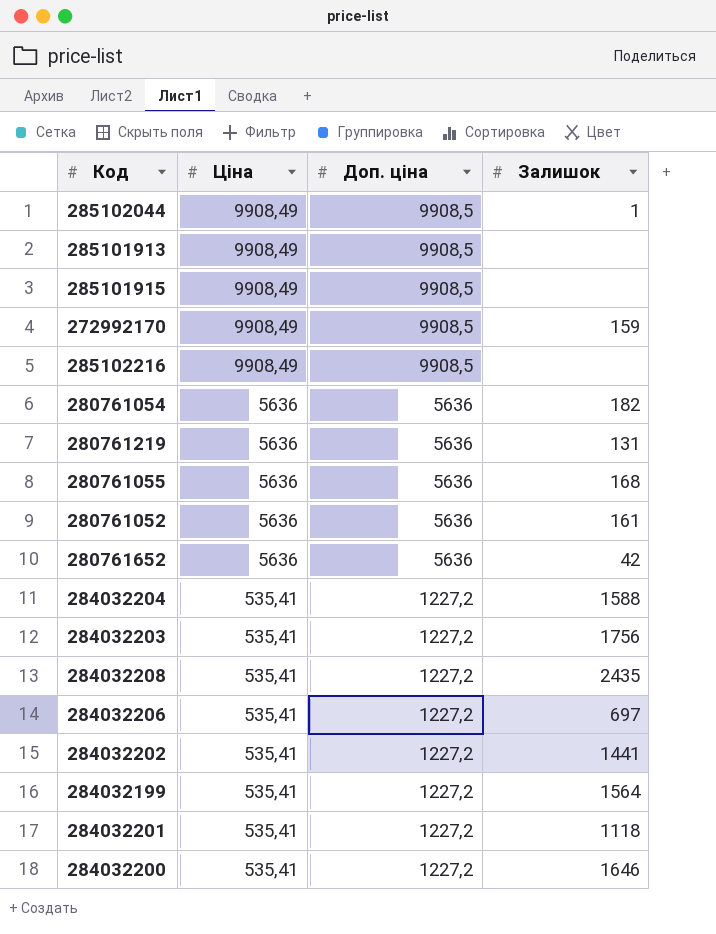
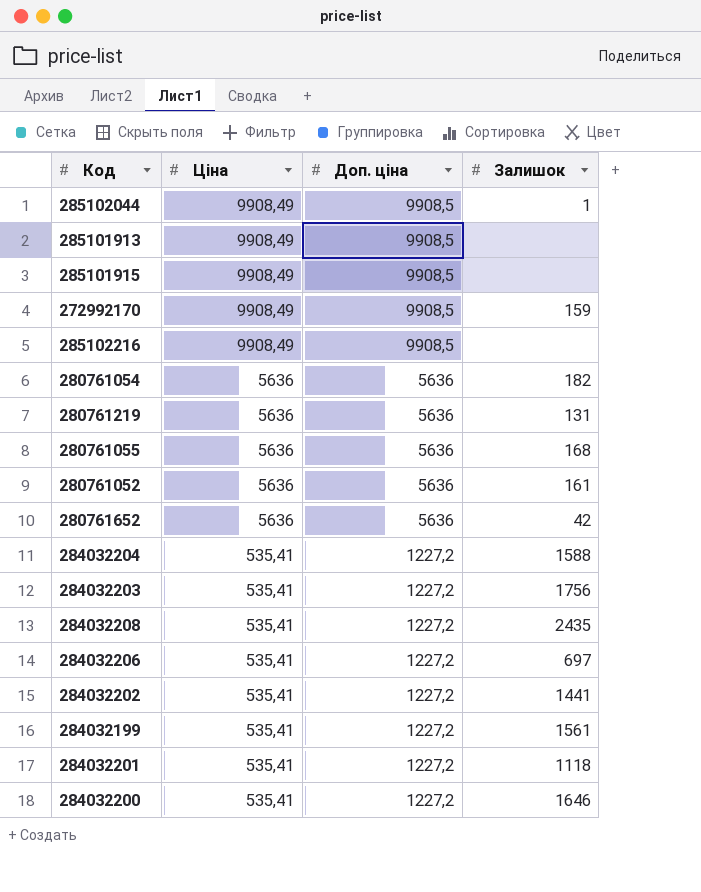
284032199 | Залишок: 1564 -> 1561

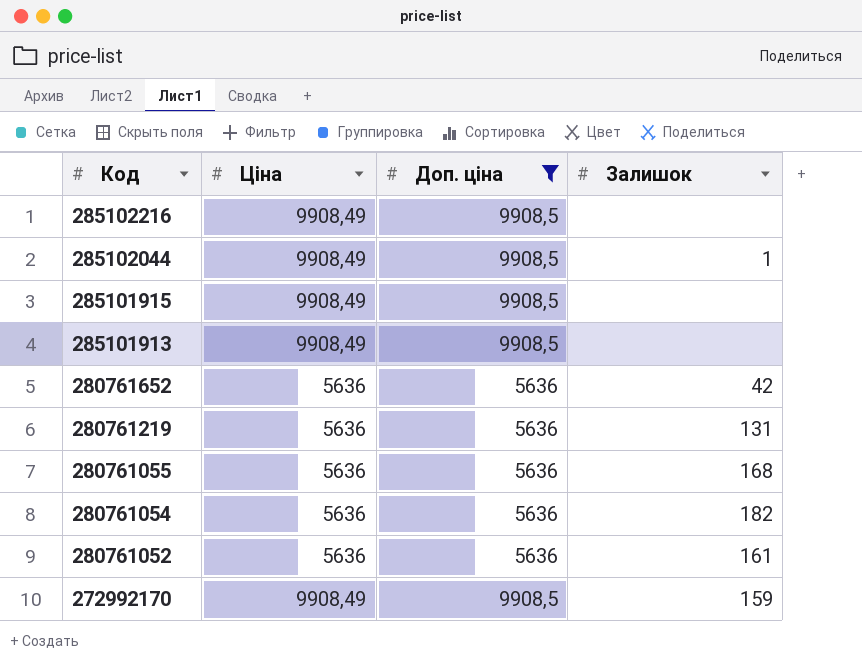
filter: none -> Доп. ціна != 1227,2
row order: Ціна descending -> Код descending

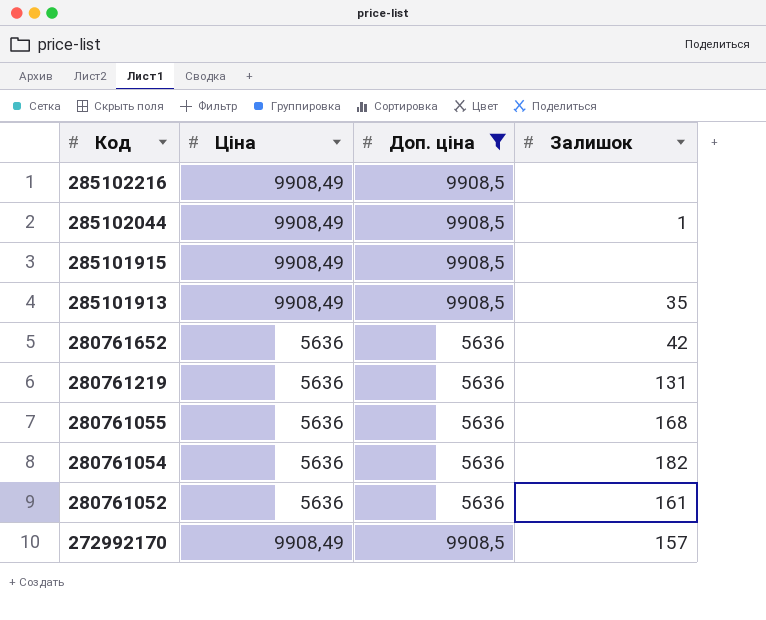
285101913 | Залишок: none -> 35
272992170 | Залишок: 159 -> 157

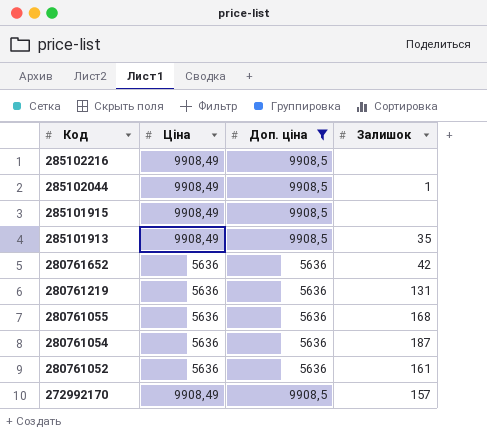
280761054 | Залишок: 182 -> 187

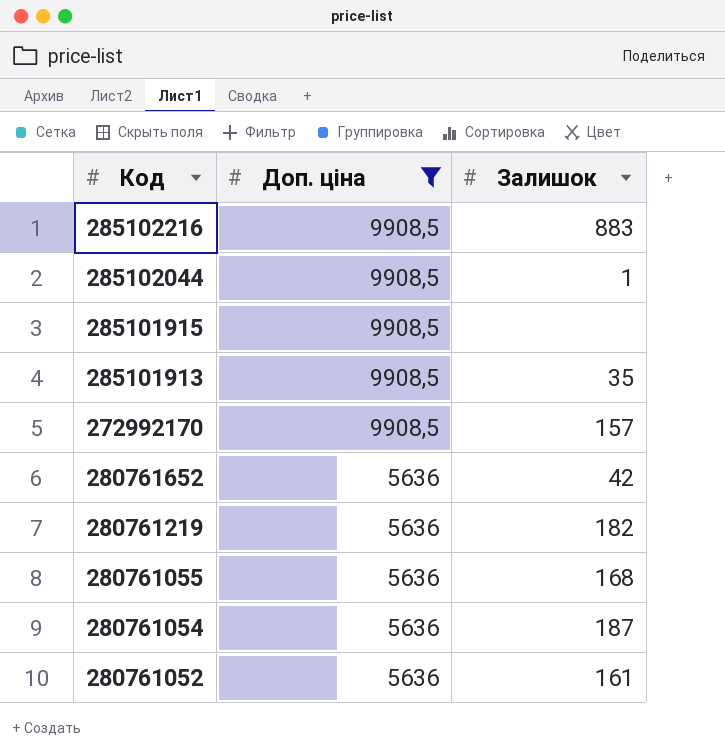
row order: Код descending -> Доп. ціна descending
column Ціна | position: 2 -> none
285102216 | Залишок: none -> 883
280761219 | Залишок: 131 -> 182

